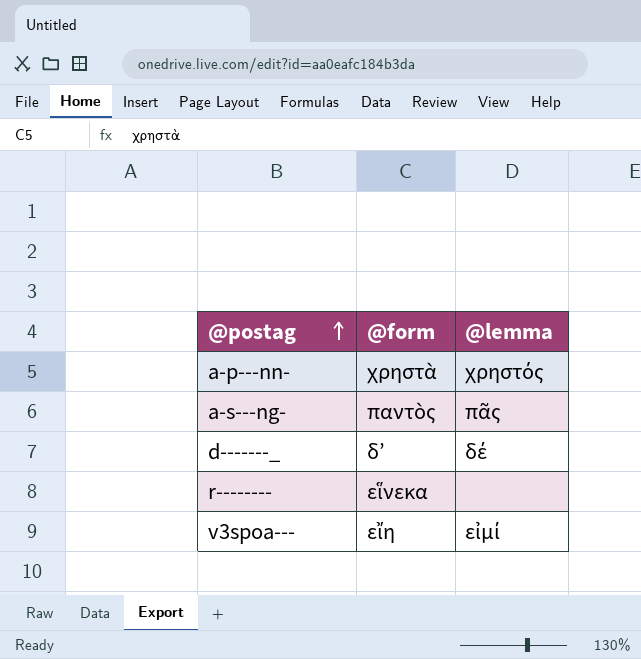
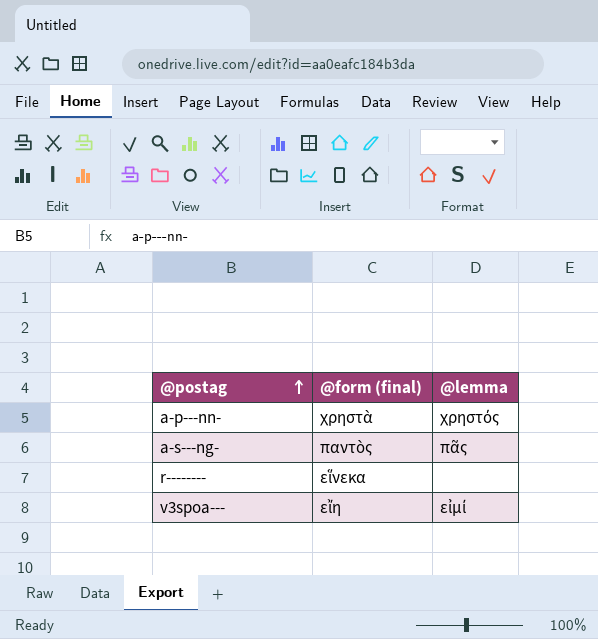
column name: @form -> @form (final)
row d-------_: δ’ | δέ -> none

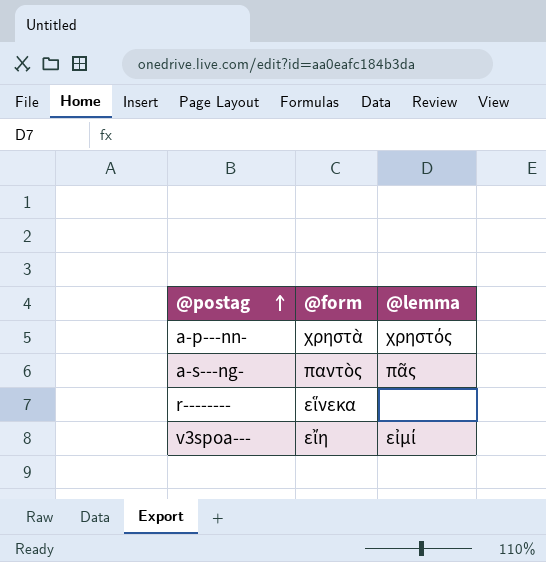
column name: @form (final) -> @form

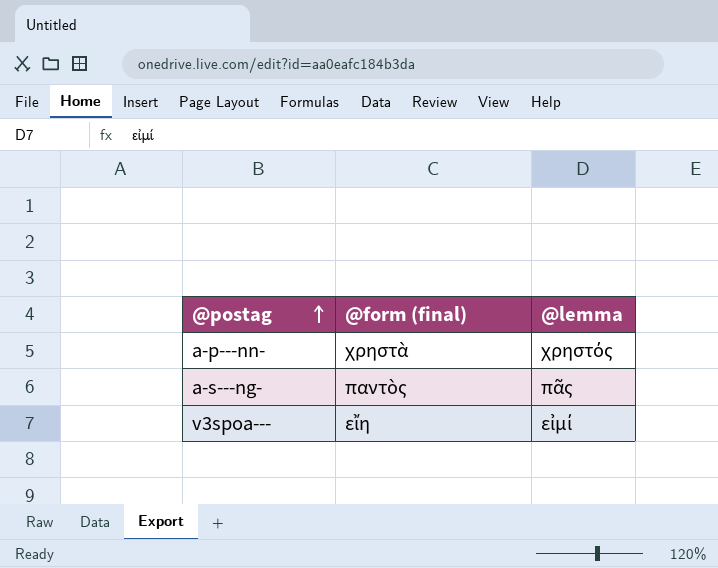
column name: @form -> @form (final)
row r--------: εἵνεκα | none -> none

